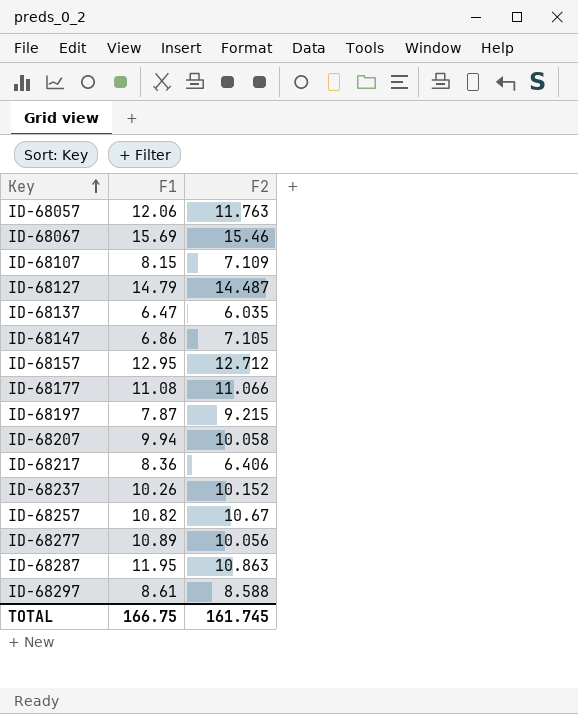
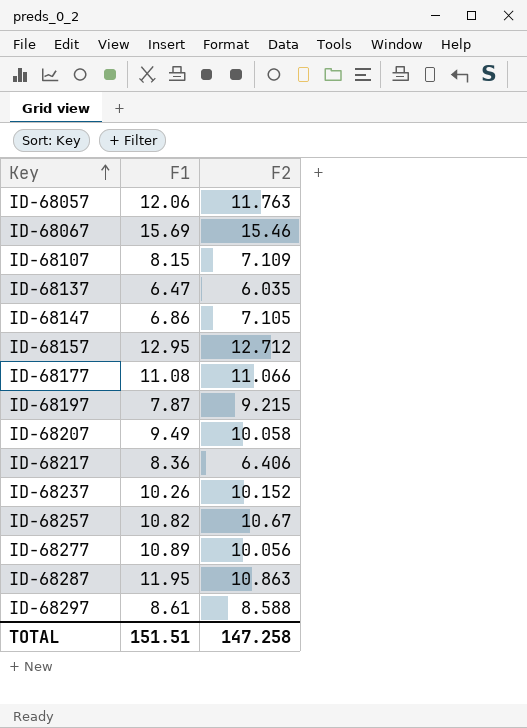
row ID-68127: 14.79 | 14.487 -> none
ID-68207 | F1: 9.94 -> 9.49
TOTAL | F1: 166.75 -> 151.51
TOTAL | F2: 161.745 -> 147.258

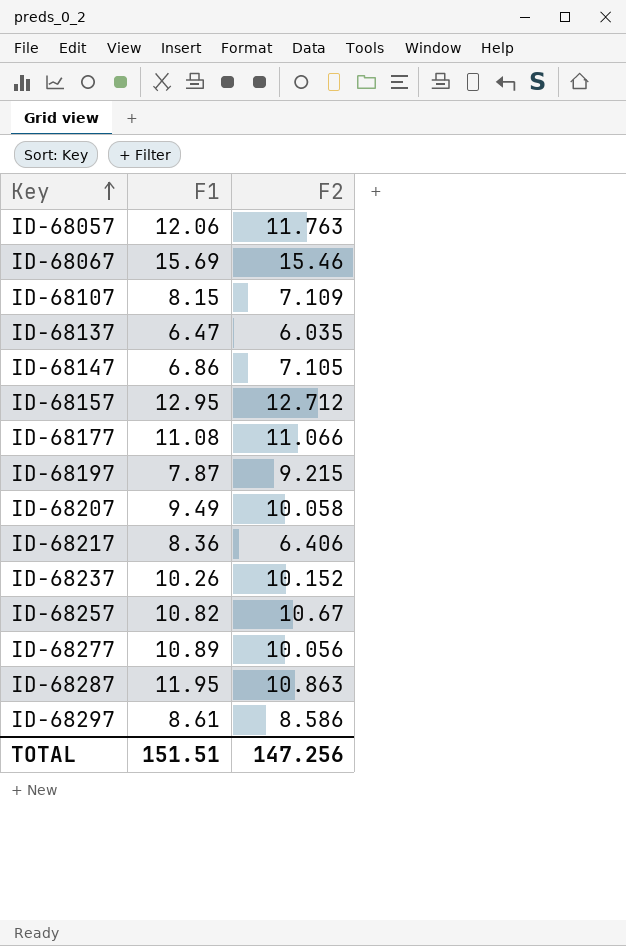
ID-68297 | F2: 8.588 -> 8.586
TOTAL | F2: 147.258 -> 147.256

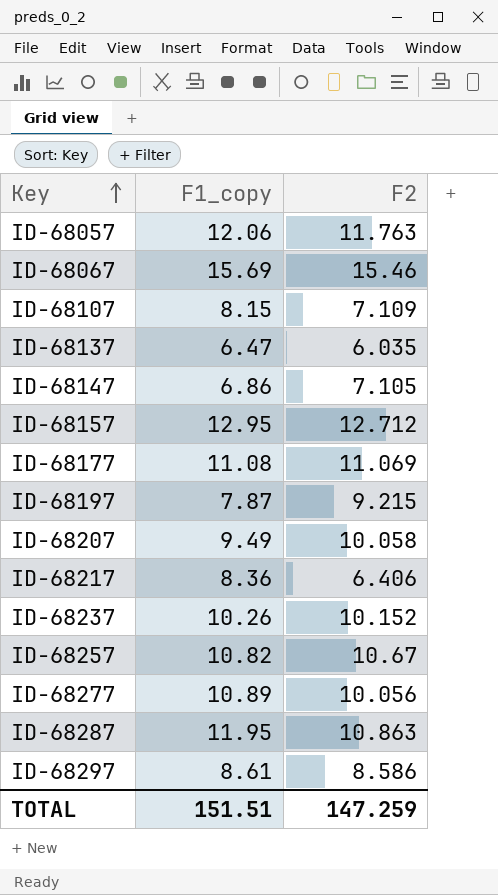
column name: F1 -> F1_copy
ID-68177 | F2: 11.066 -> 11.069
TOTAL | F2: 147.256 -> 147.259

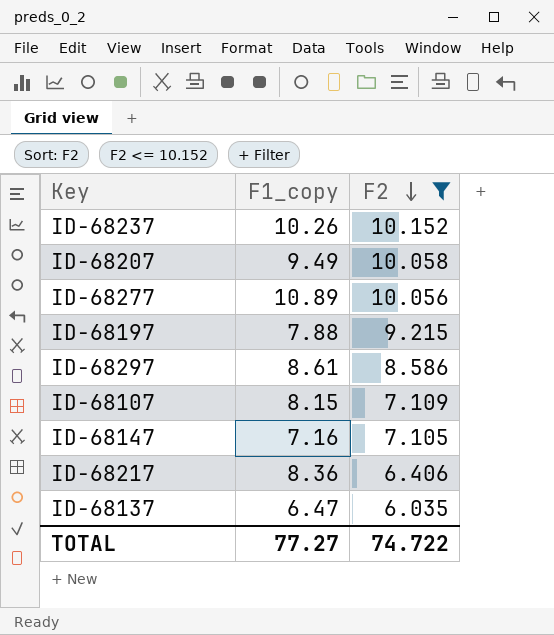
filter: none -> F2 <= 10.152
row order: Key ascending -> F2 descending
ID-68197 | F1_copy: 7.87 -> 7.88
ID-68147 | F1_copy: 6.86 -> 7.16
TOTAL | F1_copy: 151.51 -> 77.27
TOTAL | F2: 147.259 -> 74.722

